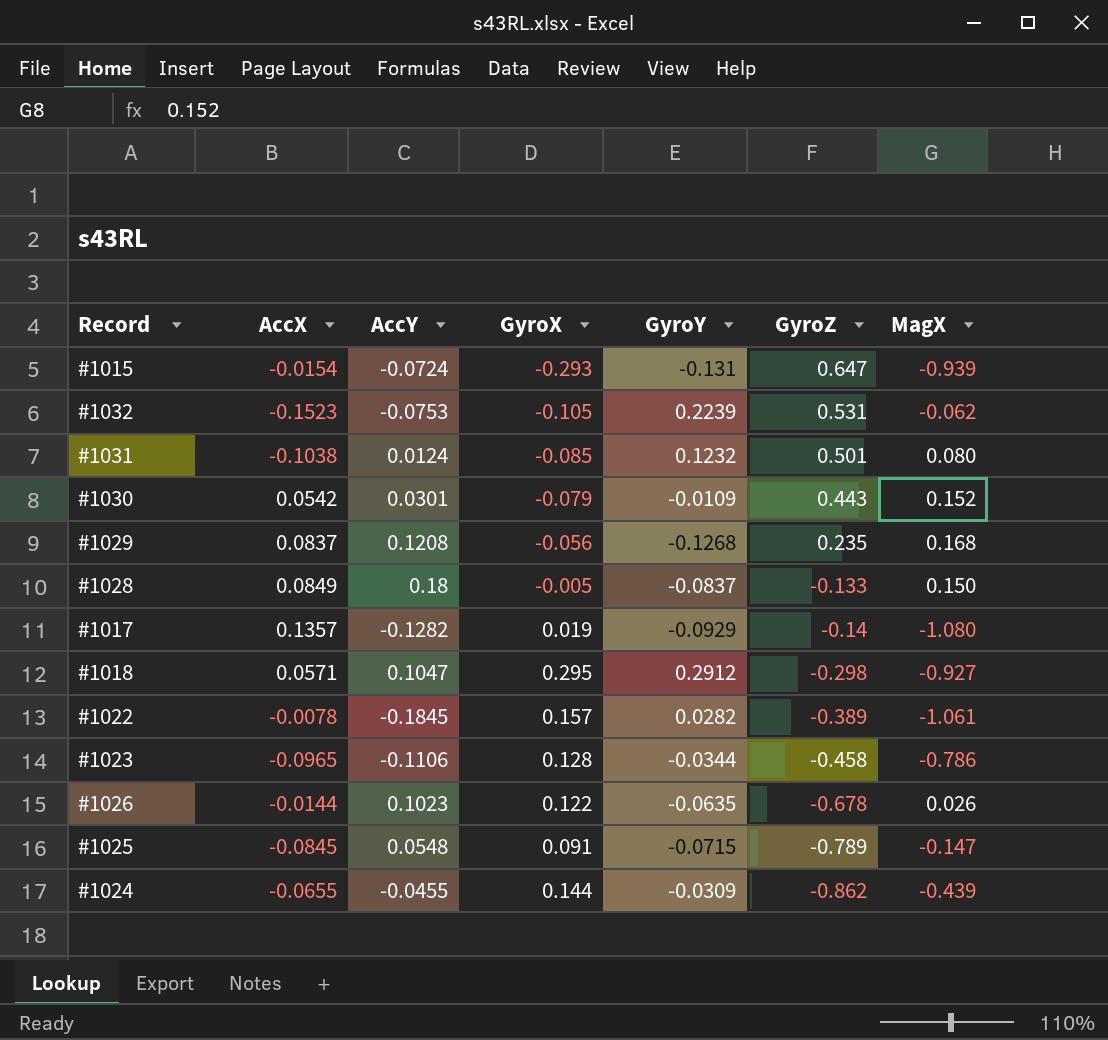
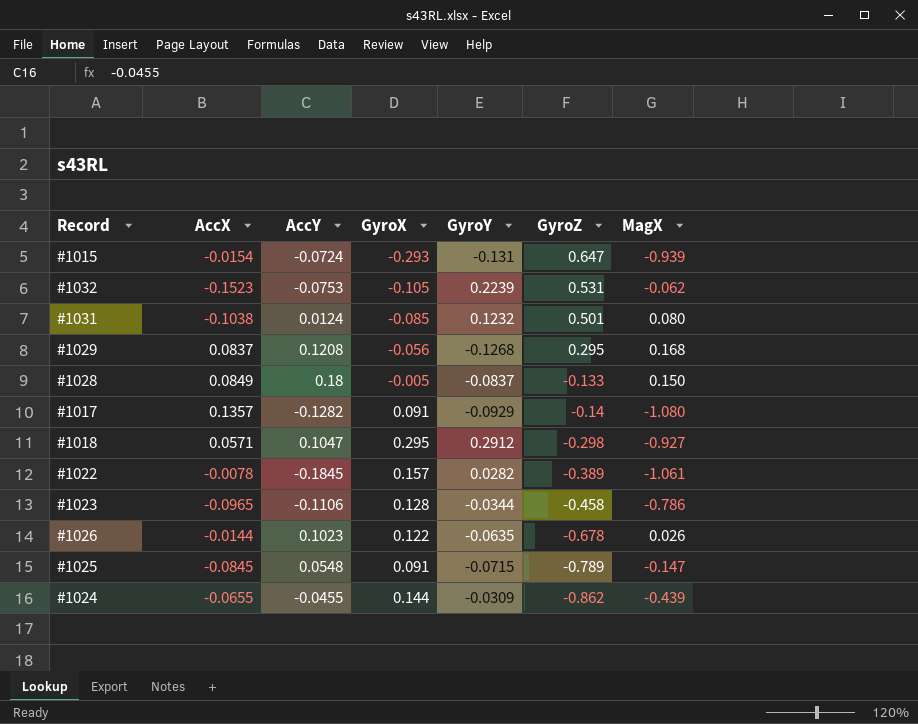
row #1030: 0.0542 | 0.0301 | -0.079 | -0.0109 | 0.443 | 0.152 -> none
#1029 | GyroZ: 0.235 -> 0.295
#1017 | GyroX: 0.019 -> 0.091

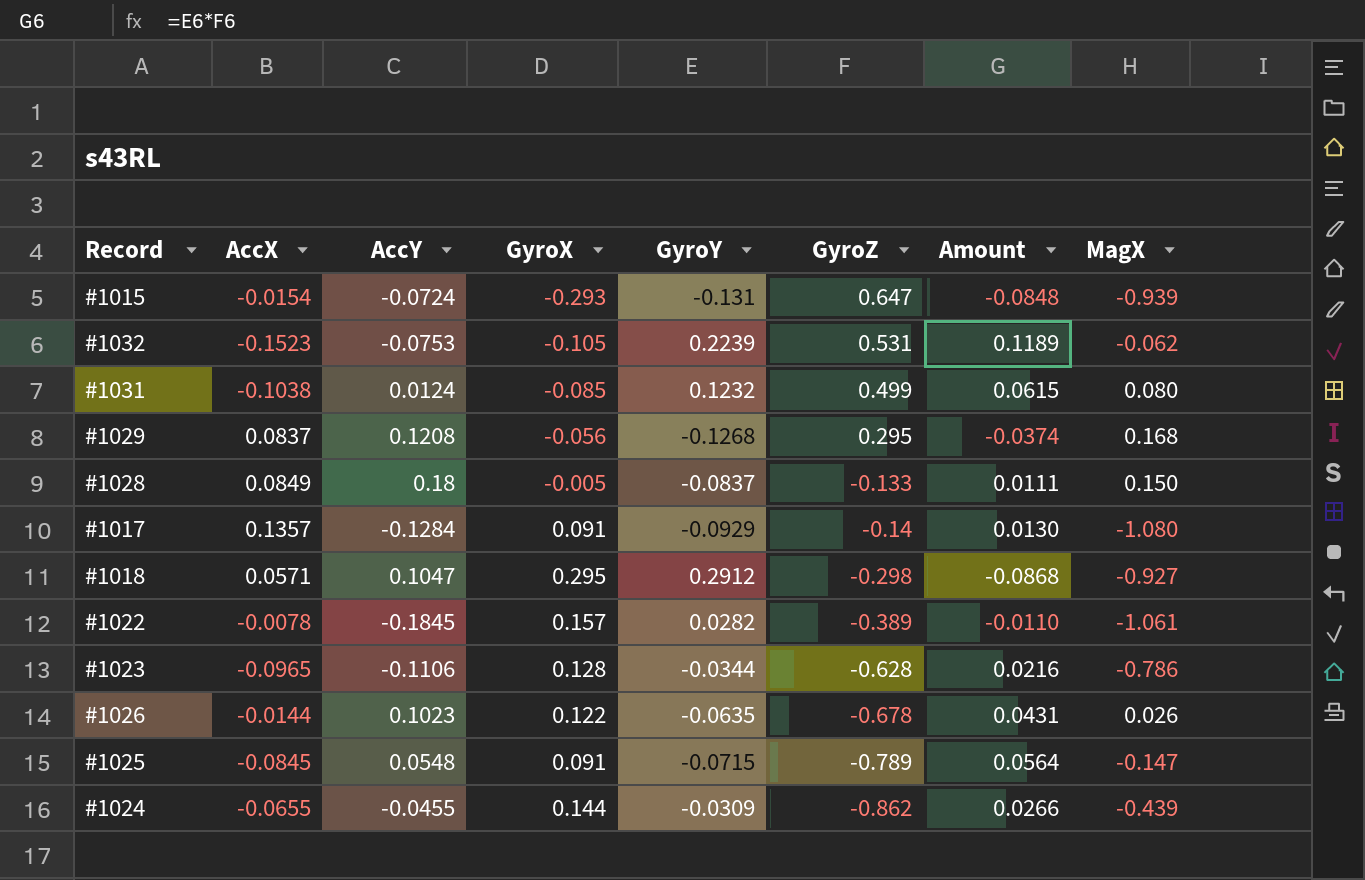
column Amount | formula: none -> [GyroY] * [GyroZ]
#1031 | GyroZ: 0.501 -> 0.499
#1017 | AccY: -0.1282 -> -0.1284
#1023 | GyroZ: -0.458 -> -0.628

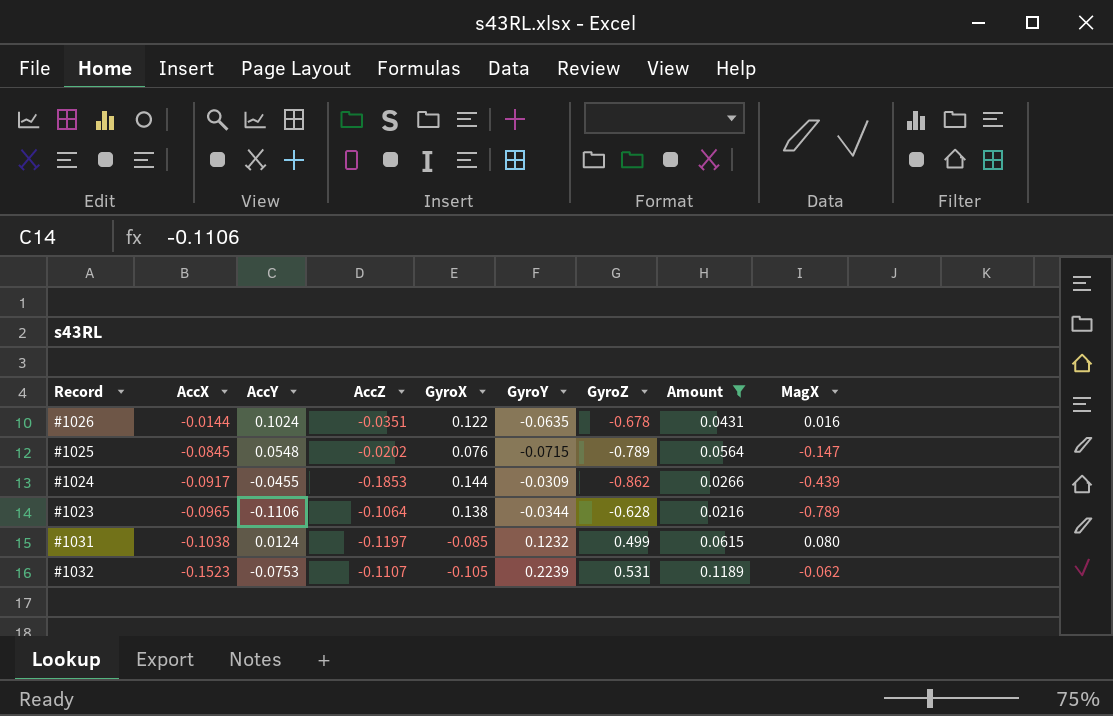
filter: none -> Amount >= 0.0216
row order: GyroZ descending -> AccX descending
column AccZ | position: none -> 4
#1026 | AccY: 0.1023 -> 0.1024
#1026 | MagX: 0.026 -> 0.016
#1025 | GyroX: 0.091 -> 0.076
#1024 | AccX: -0.0655 -> -0.0917
#1023 | GyroX: 0.128 -> 0.138
#1023 | MagX: -0.786 -> -0.789

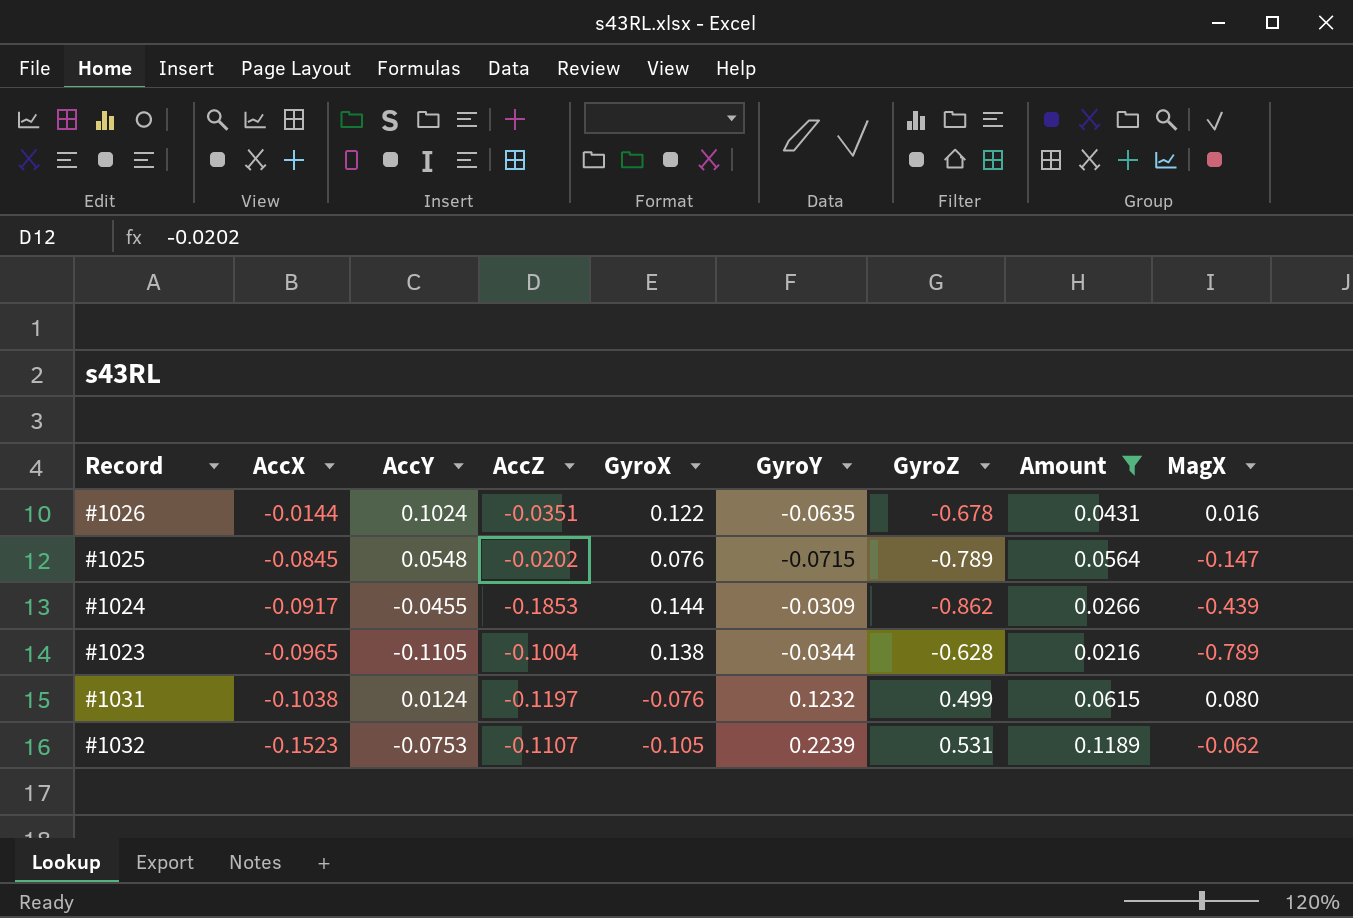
#1023 | AccY: -0.1106 -> -0.1105
#1023 | AccZ: -0.1064 -> -0.1004
#1031 | GyroX: -0.085 -> -0.076

